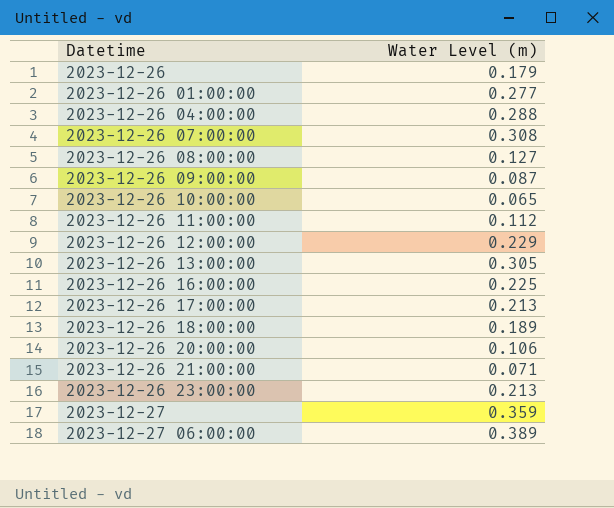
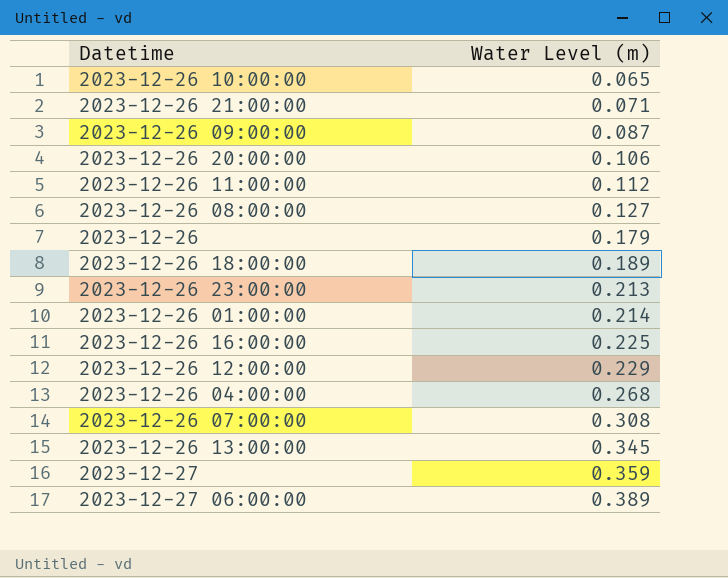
row order: Datetime ascending -> Water Level (m) ascending
row 2023-12-26 17:00:00: 0.213 -> none
2023-12-26 01:00:00 | Water Level (m): 0.277 -> 0.214
2023-12-26 04:00:00 | Water Level (m): 0.288 -> 0.268
2023-12-26 13:00:00 | Water Level (m): 0.305 -> 0.345

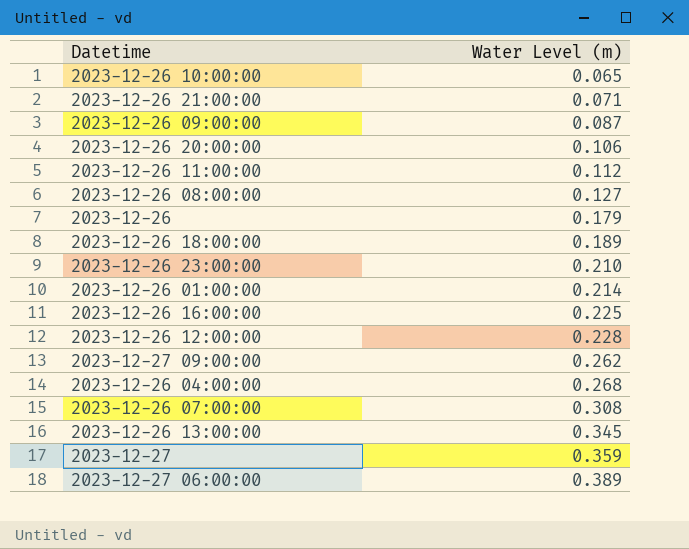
2023-12-26 23:00:00 | Water Level (m): 0.213 -> 0.210
2023-12-26 12:00:00 | Water Level (m): 0.229 -> 0.228
row 2023-12-27 09:00:00: none -> 0.262

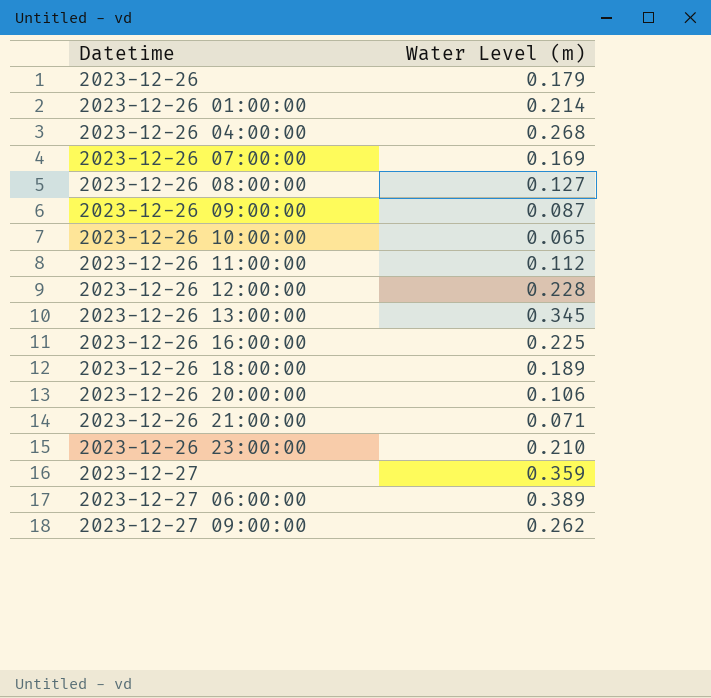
row order: Water Level (m) ascending -> Datetime ascending
2023-12-26 07:00:00 | Water Level (m): 0.308 -> 0.169

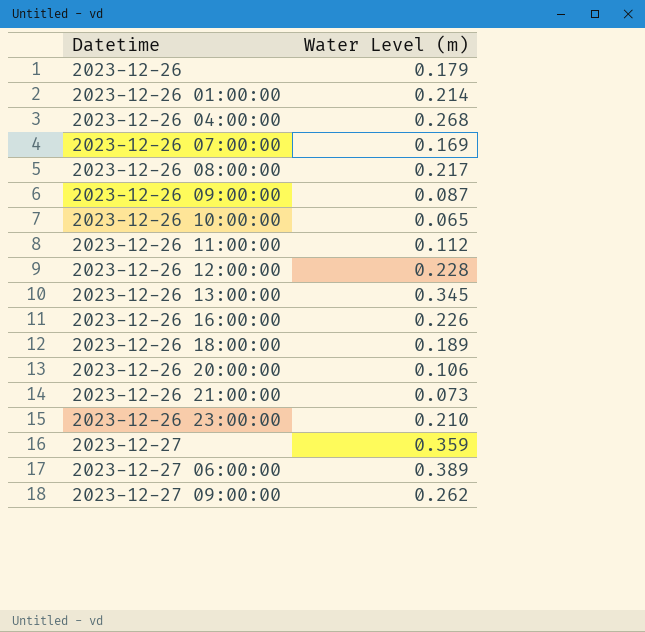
2023-12-26 08:00:00 | Water Level (m): 0.127 -> 0.217
2023-12-26 16:00:00 | Water Level (m): 0.225 -> 0.226
2023-12-26 21:00:00 | Water Level (m): 0.071 -> 0.073

